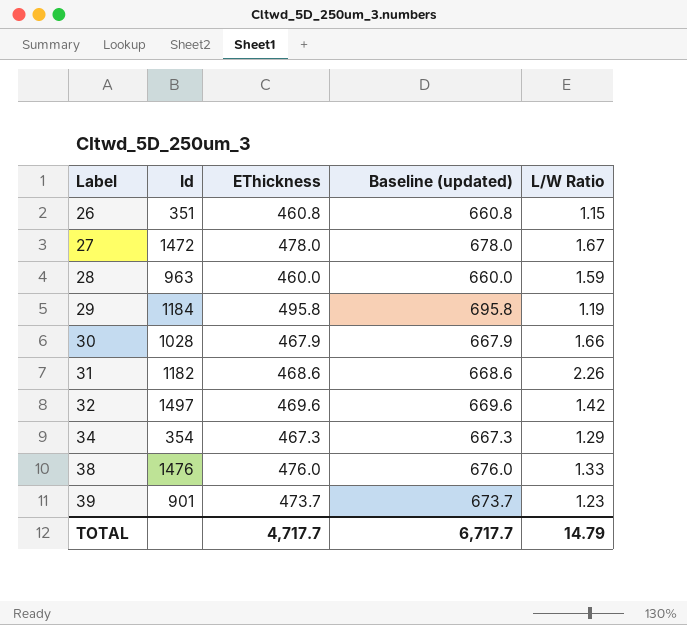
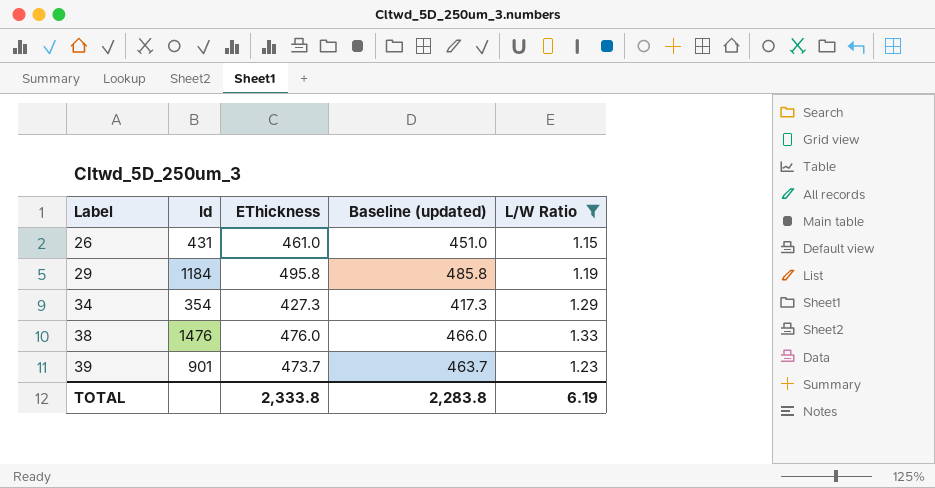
filter: none -> L/W Ratio <= 1.33
column Baseline (updated) | formula: [EThickness] + 200 -> [EThickness] - 10
26 | Id: 351 -> 431
26 | EThickness: 460.8 -> 461.0
34 | EThickness: 467.3 -> 427.3
TOTAL | EThickness: 4,717.7 -> 2,333.8
TOTAL | Baseline (updated): 6,717.7 -> 2,283.8
TOTAL | L/W Ratio: 14.79 -> 6.19

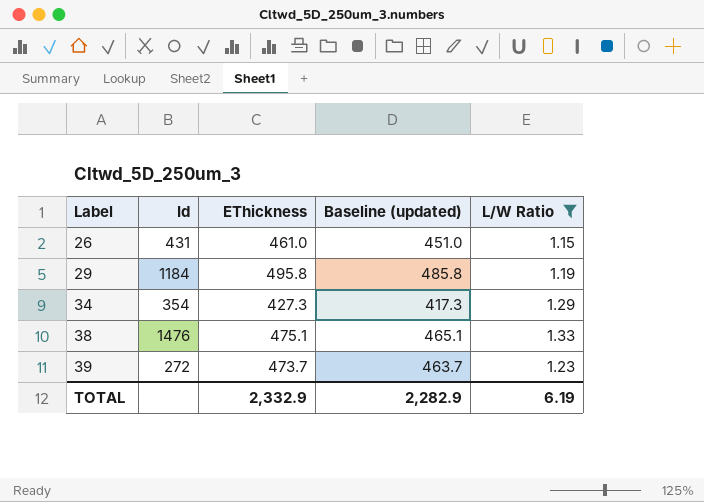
38 | EThickness: 476.0 -> 475.1
38 | Baseline (updated): 466.0 -> 465.1
39 | Id: 901 -> 272
TOTAL | EThickness: 2,333.8 -> 2,332.9
TOTAL | Baseline (updated): 2,283.8 -> 2,282.9

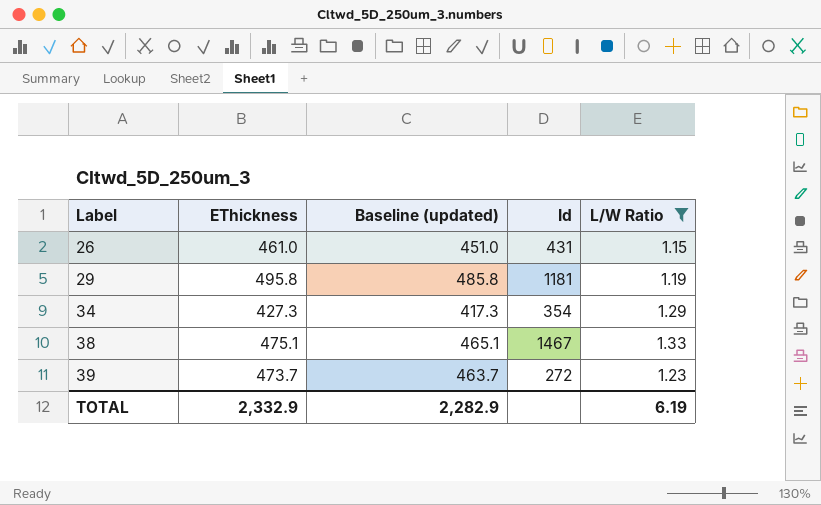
column Id | position: 2 -> 4
29 | Id: 1184 -> 1181
38 | Id: 1476 -> 1467

